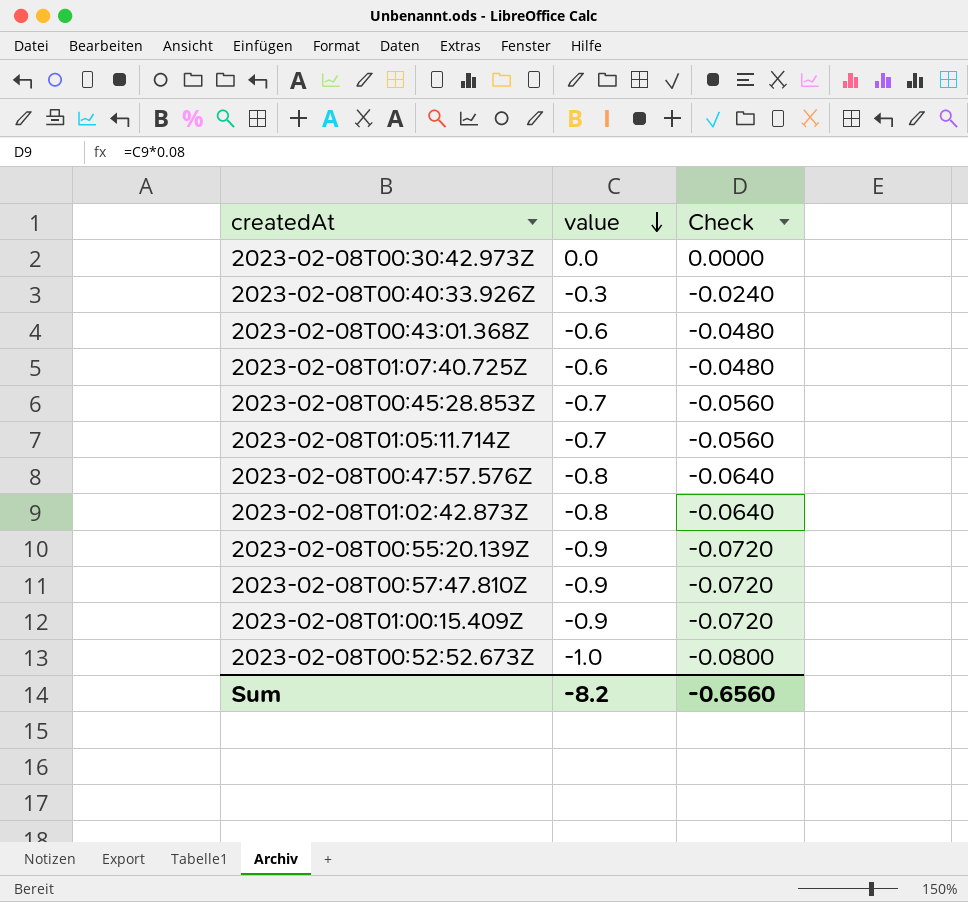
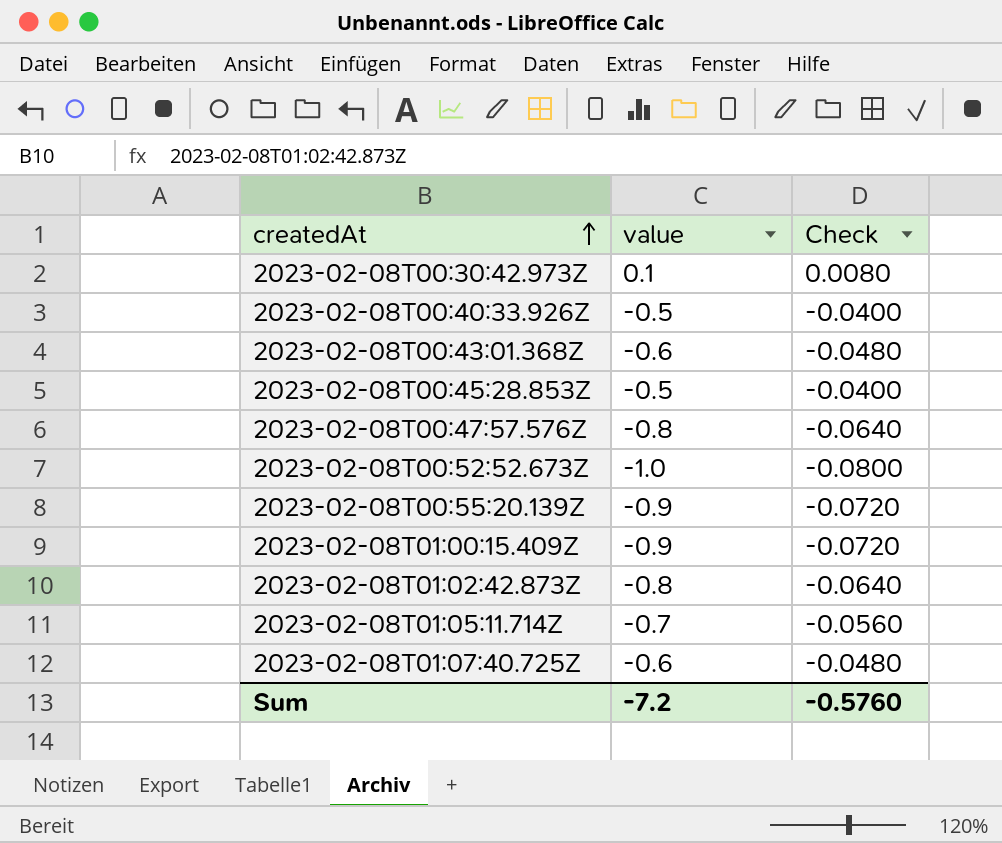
row order: value descending -> createdAt ascending
row 2023-02-08T00:57:47.810Z: -0.9 | -0.0720 -> none
2023-02-08T00:30:42.973Z | value: 0.0 -> 0.1
2023-02-08T00:30:42.973Z | Check: 0.0000 -> 0.0080
2023-02-08T00:40:33.926Z | value: -0.3 -> -0.5
2023-02-08T00:40:33.926Z | Check: -0.0240 -> -0.0400
2023-02-08T00:45:28.853Z | value: -0.7 -> -0.5
2023-02-08T00:45:28.853Z | Check: -0.0560 -> -0.0400
Sum | value: -8.2 -> -7.2
Sum | Check: -0.6560 -> -0.5760

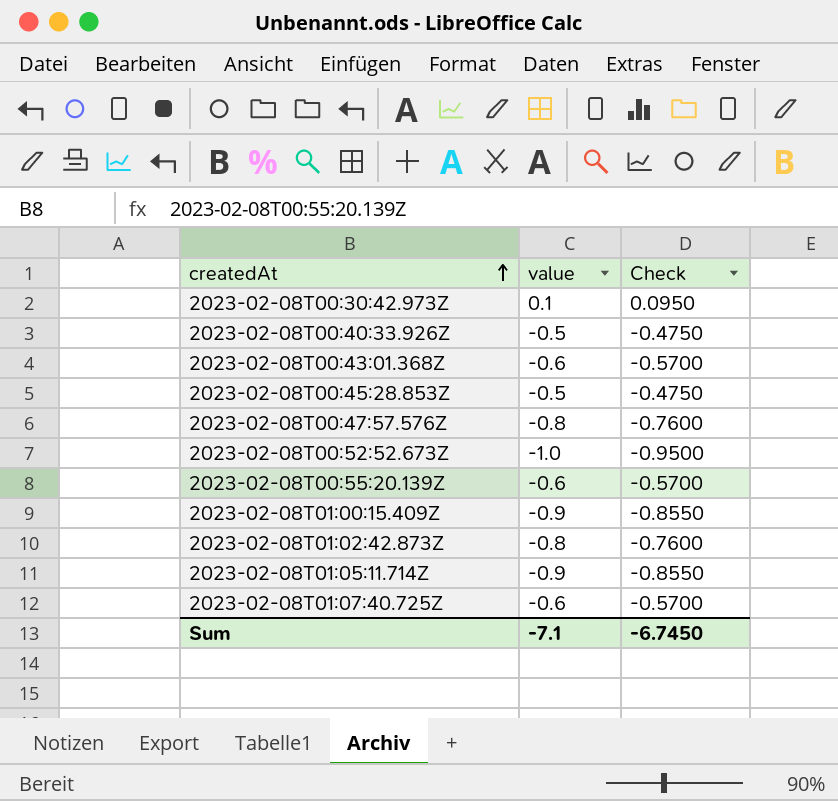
column Check | formula: [value] * 0.08 -> [value] * 0.95
2023-02-08T00:55:20.139Z | value: -0.9 -> -0.6
2023-02-08T01:05:11.714Z | value: -0.7 -> -0.9
Sum | value: -7.2 -> -7.1
Sum | Check: -0.5760 -> -6.7450

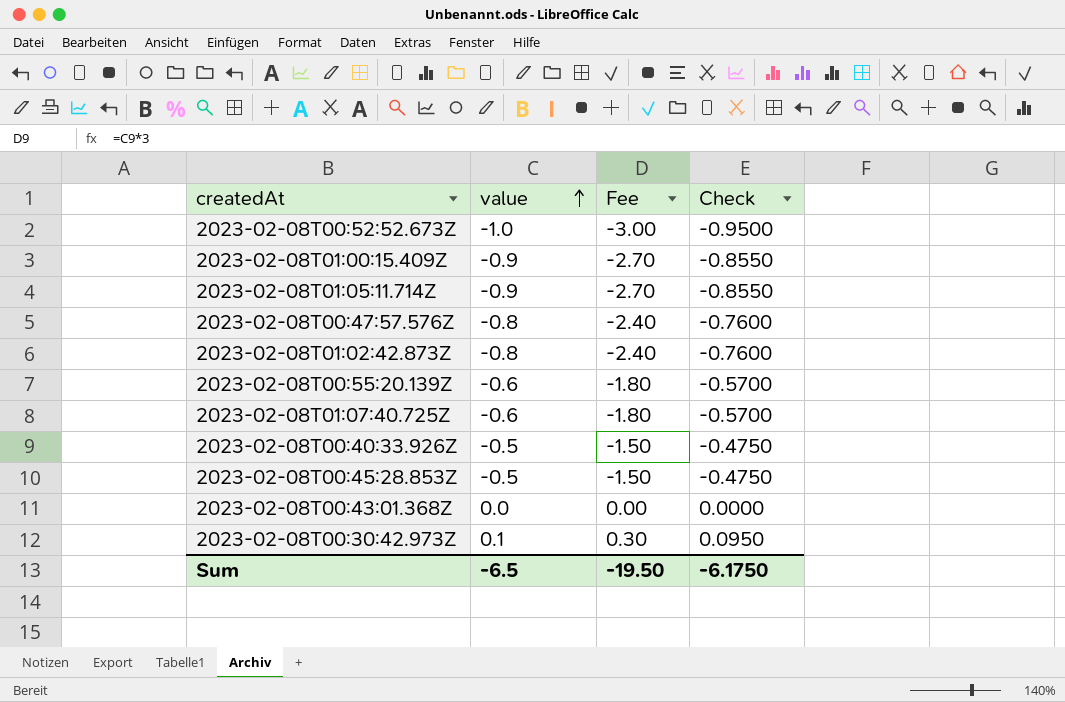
row order: createdAt ascending -> value ascending
column Fee | formula: none -> [value] * 3
2023-02-08T00:43:01.368Z | value: -0.6 -> 0.0
2023-02-08T00:43:01.368Z | Check: -0.5700 -> 0.0000
Sum | value: -7.1 -> -6.5
Sum | Check: -6.7450 -> -6.1750

